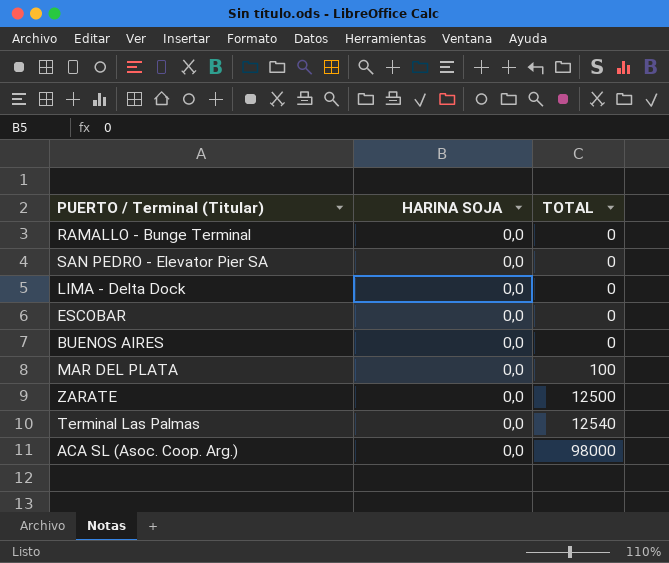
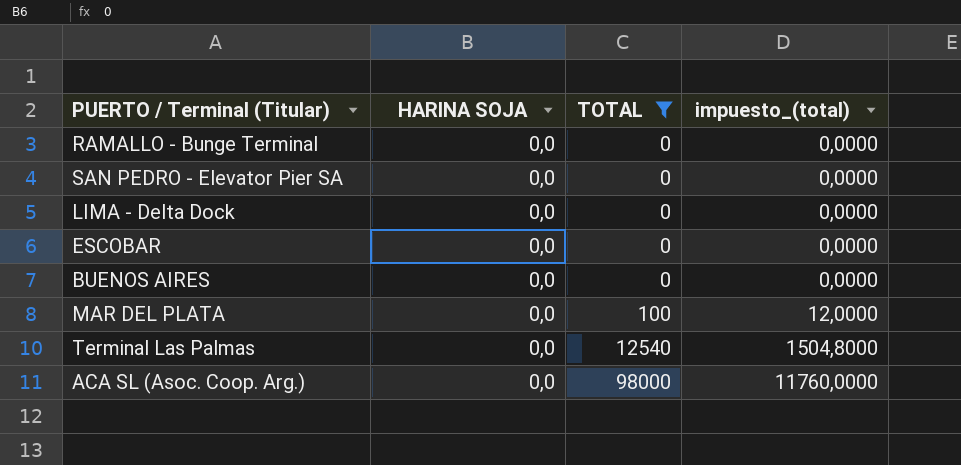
filter: none -> TOTAL != 12500
column impuesto_(total) | formula: none -> [TOTAL] * 0,12

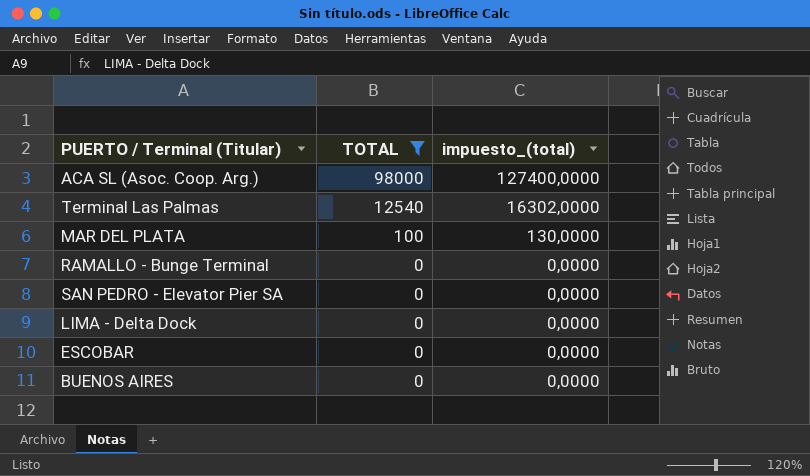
row order: TOTAL ascending -> TOTAL descending
column HARINA SOJA | position: 2 -> none
column impuesto_(total) | formula: [TOTAL] * 0,12 -> [TOTAL] * 1,3

